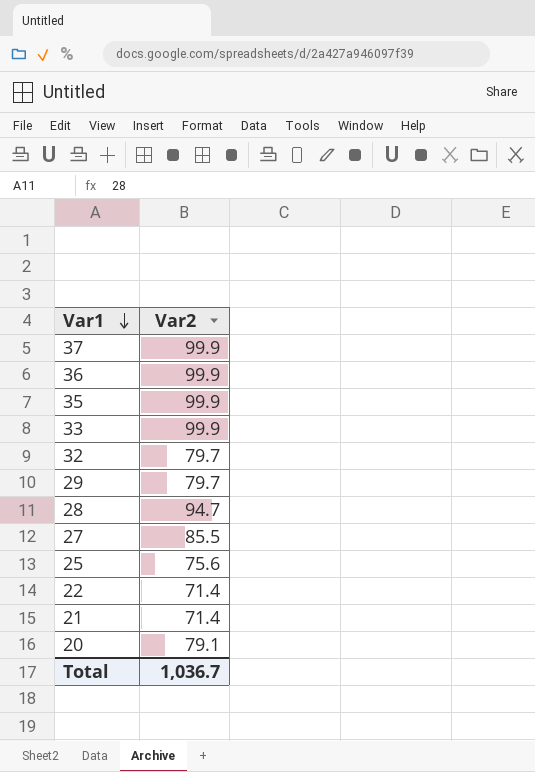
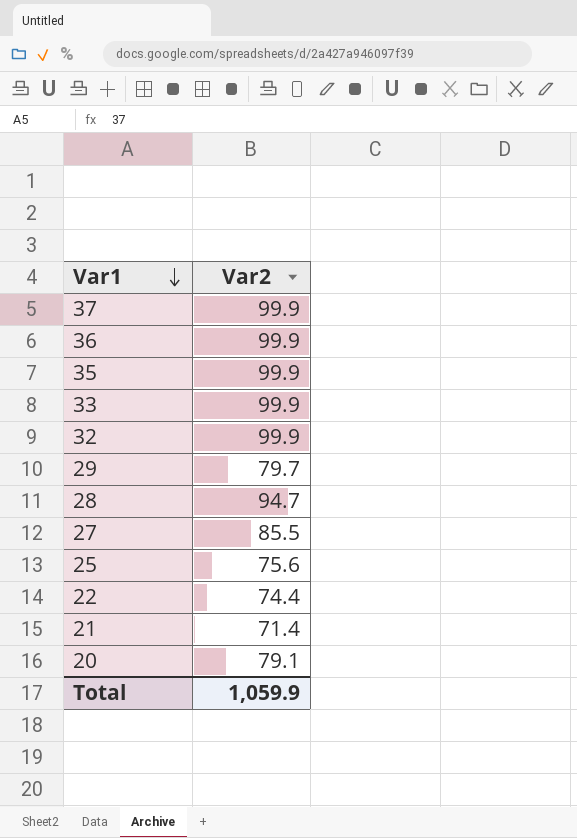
32 | Var2: 79.7 -> 99.9
22 | Var2: 71.4 -> 74.4
Total | Var2: 1,036.7 -> 1,059.9

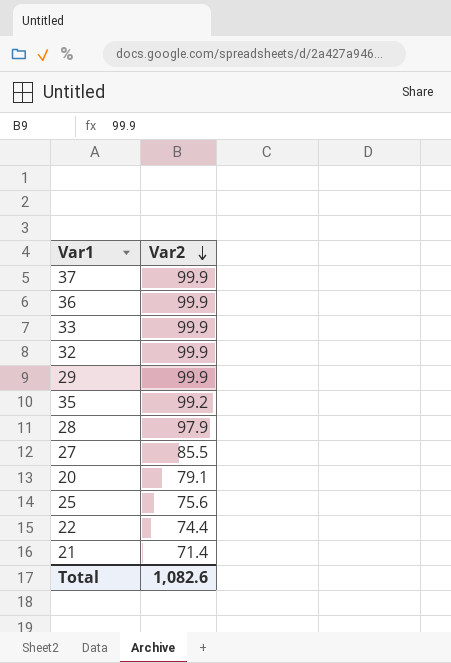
row order: Var1 descending -> Var2 descending
29 | Var2: 79.7 -> 99.9
35 | Var2: 99.9 -> 99.2
28 | Var2: 94.7 -> 97.9
Total | Var2: 1,059.9 -> 1,082.6

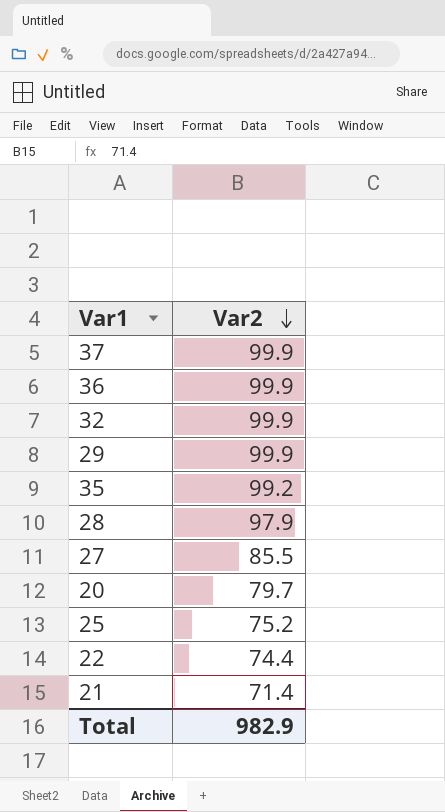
row 33: 99.9 -> none
20 | Var2: 79.1 -> 79.7
25 | Var2: 75.6 -> 75.2
Total | Var2: 1,082.6 -> 982.9

